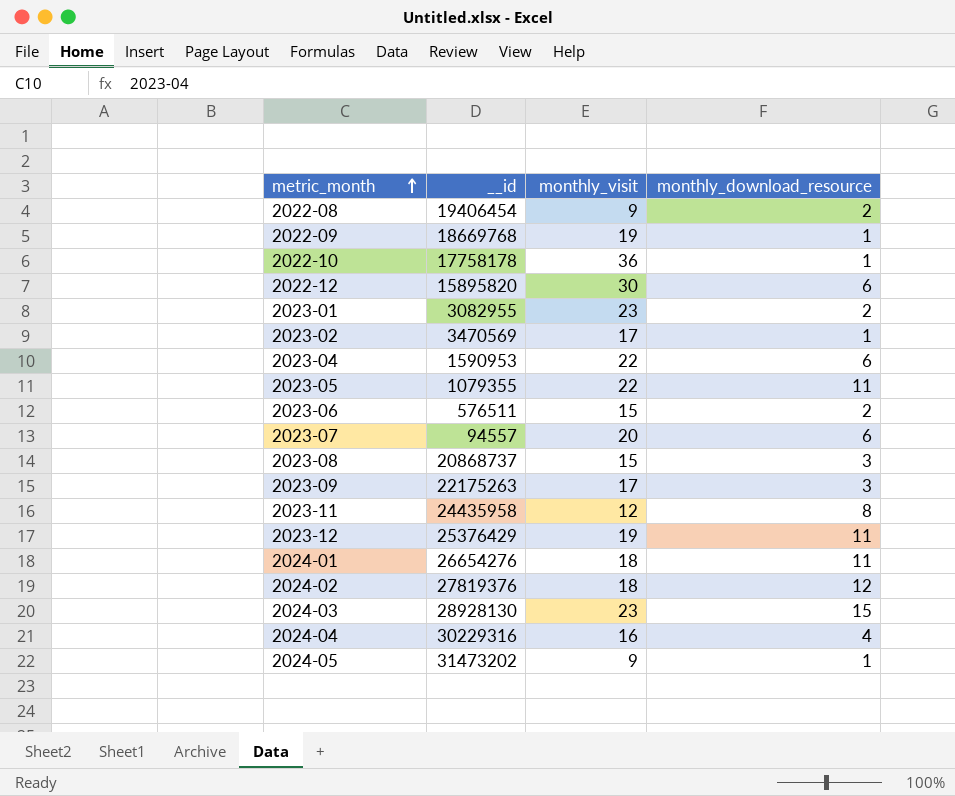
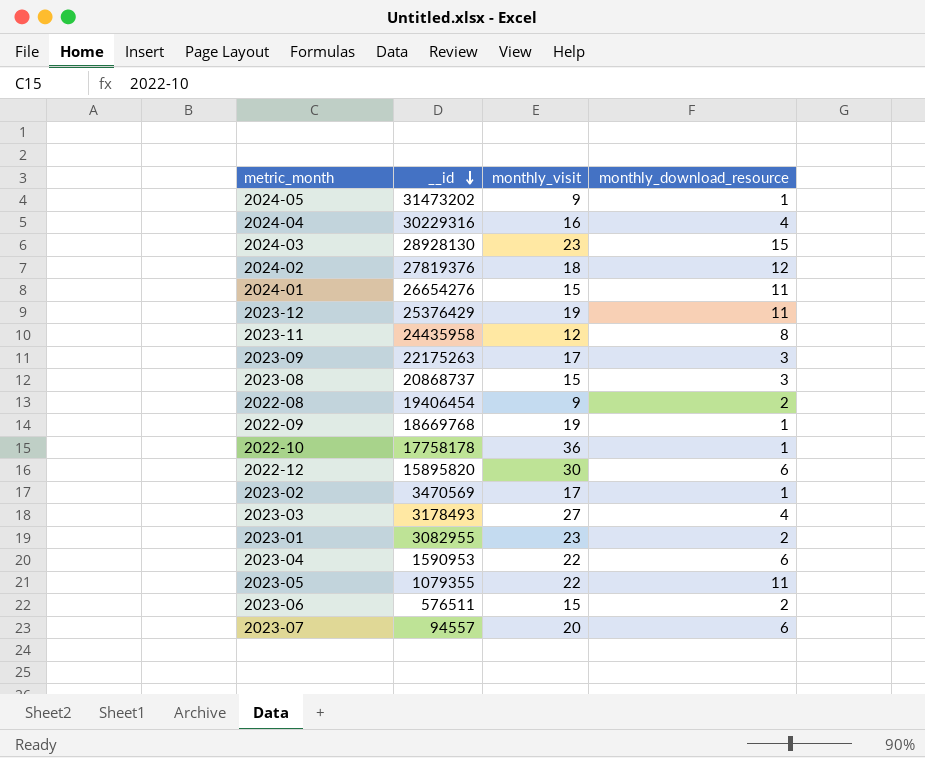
row order: metric_month ascending -> __id descending
2024-01 | monthly_visit: 18 -> 15
row 2023-03: none -> 3178493 | 27 | 4

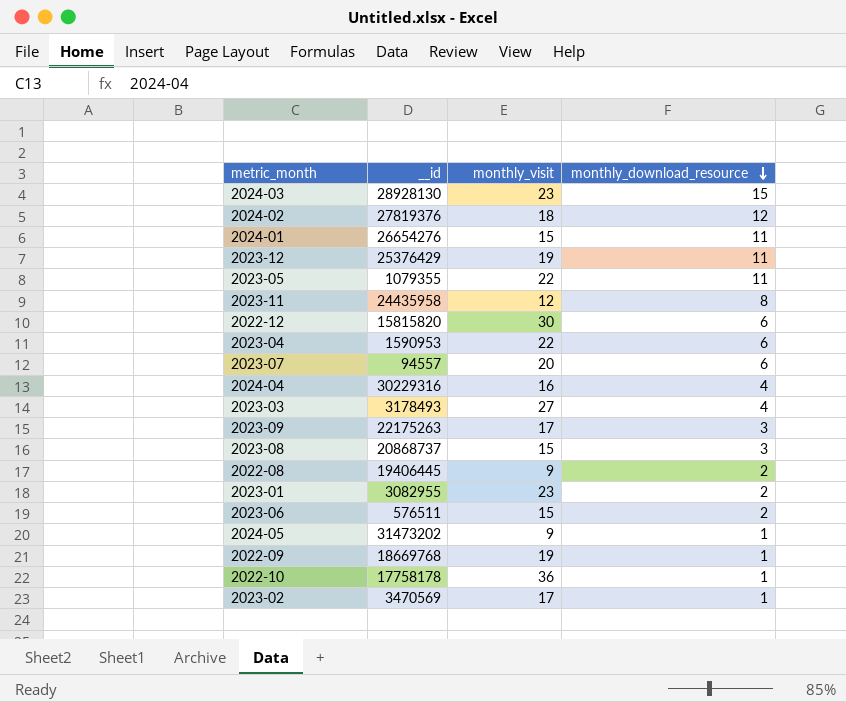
row order: __id descending -> monthly_download_resource descending
2022-12 | __id: 15895820 -> 15815820
2022-08 | __id: 19406454 -> 19406445

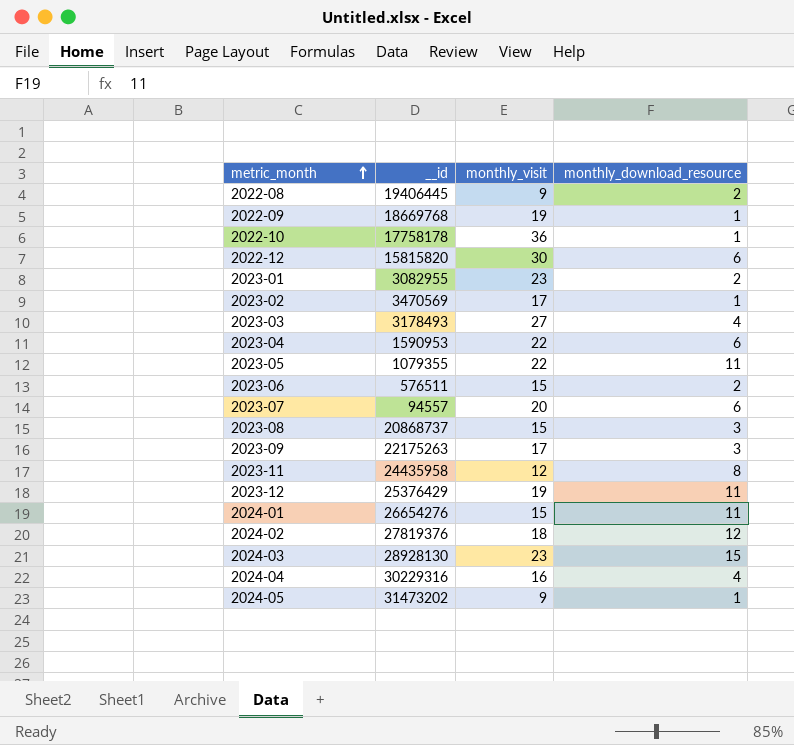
row order: monthly_download_resource descending -> metric_month ascending

